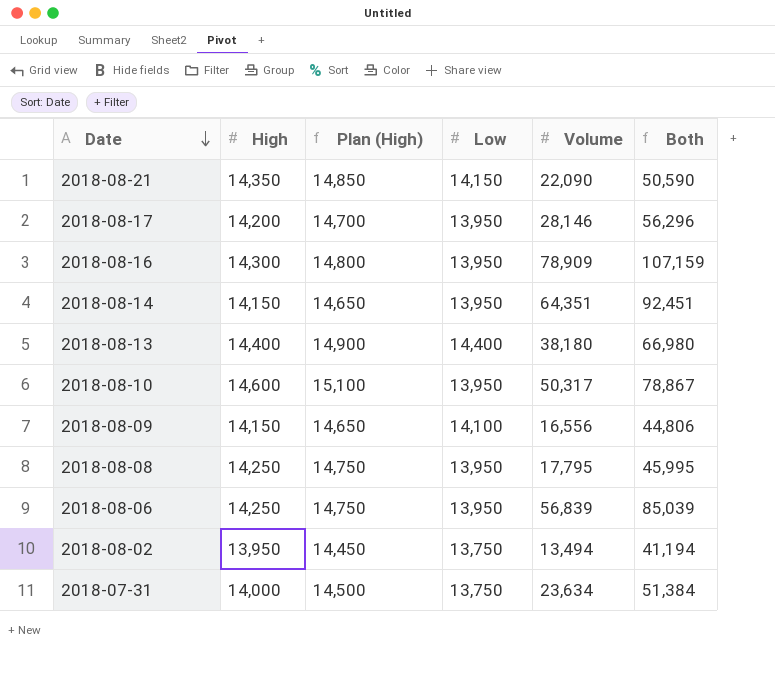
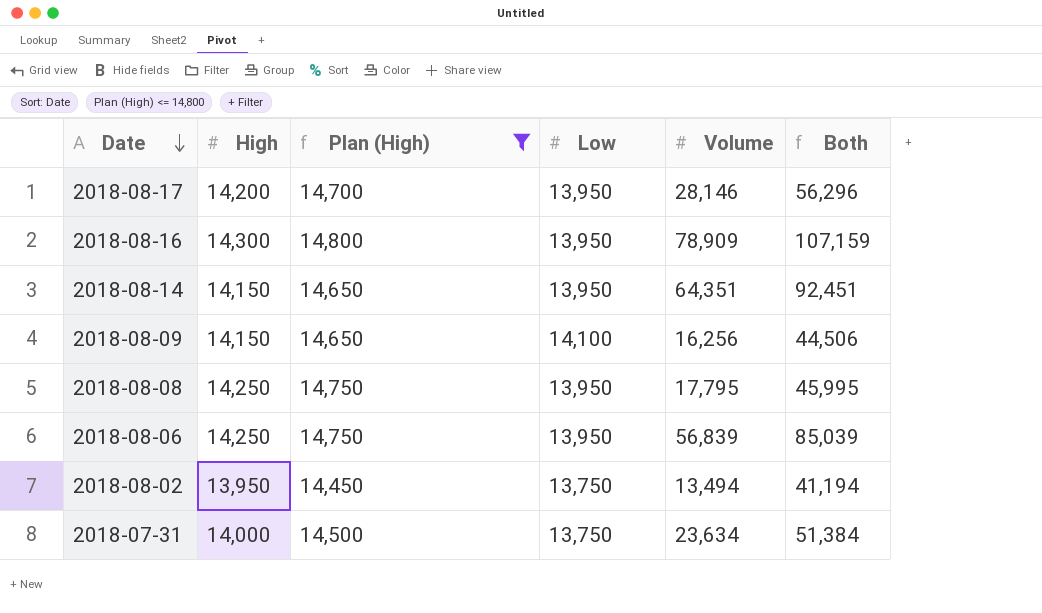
filter: none -> Plan (High) <= 14,800
2018-08-09 | Volume: 16,556 -> 16,256
2018-08-09 | Both: 44,806 -> 44,506

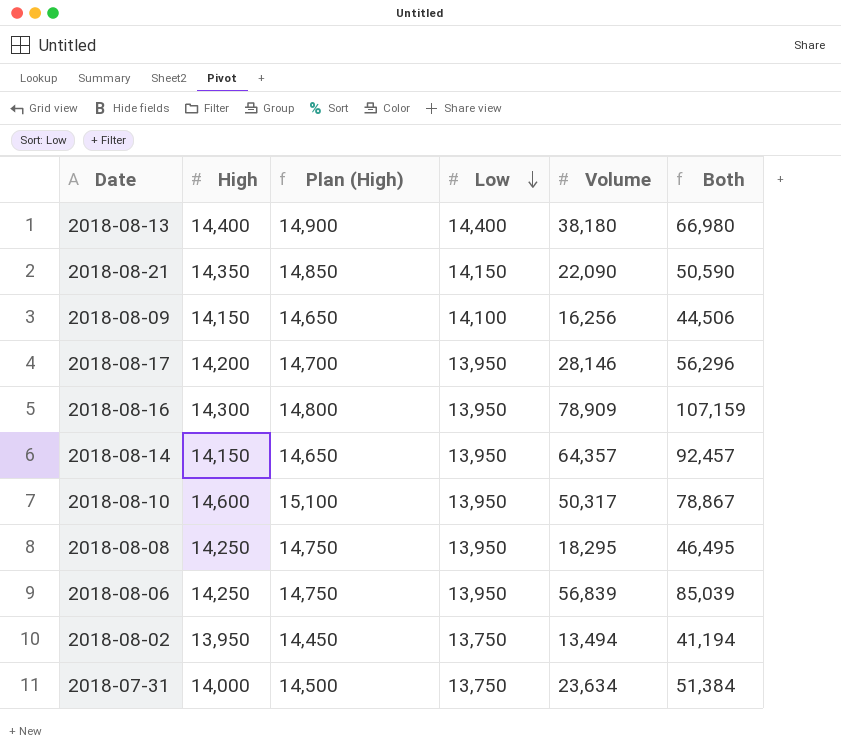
filter: Plan (High) <= 14,800 -> none
row order: Date descending -> Low descending
2018-08-14 | Volume: 64,351 -> 64,357
2018-08-14 | Both: 92,451 -> 92,457
2018-08-08 | Volume: 17,795 -> 18,295
2018-08-08 | Both: 45,995 -> 46,495

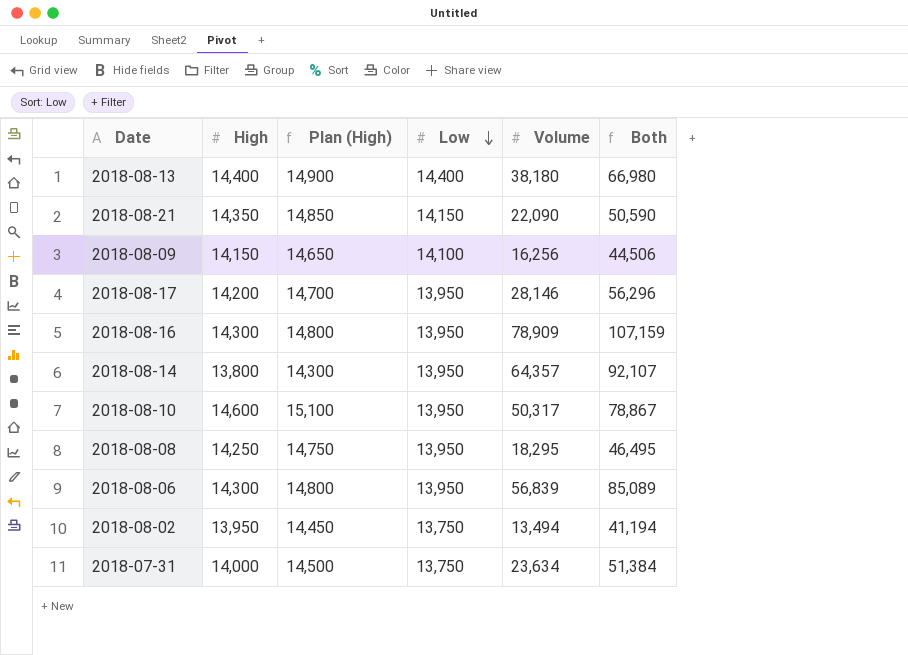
2018-08-14 | High: 14,150 -> 13,800
2018-08-14 | Plan (High): 14,650 -> 14,300
2018-08-14 | Both: 92,457 -> 92,107
2018-08-06 | High: 14,250 -> 14,300
2018-08-06 | Plan (High): 14,750 -> 14,800
2018-08-06 | Both: 85,039 -> 85,089

